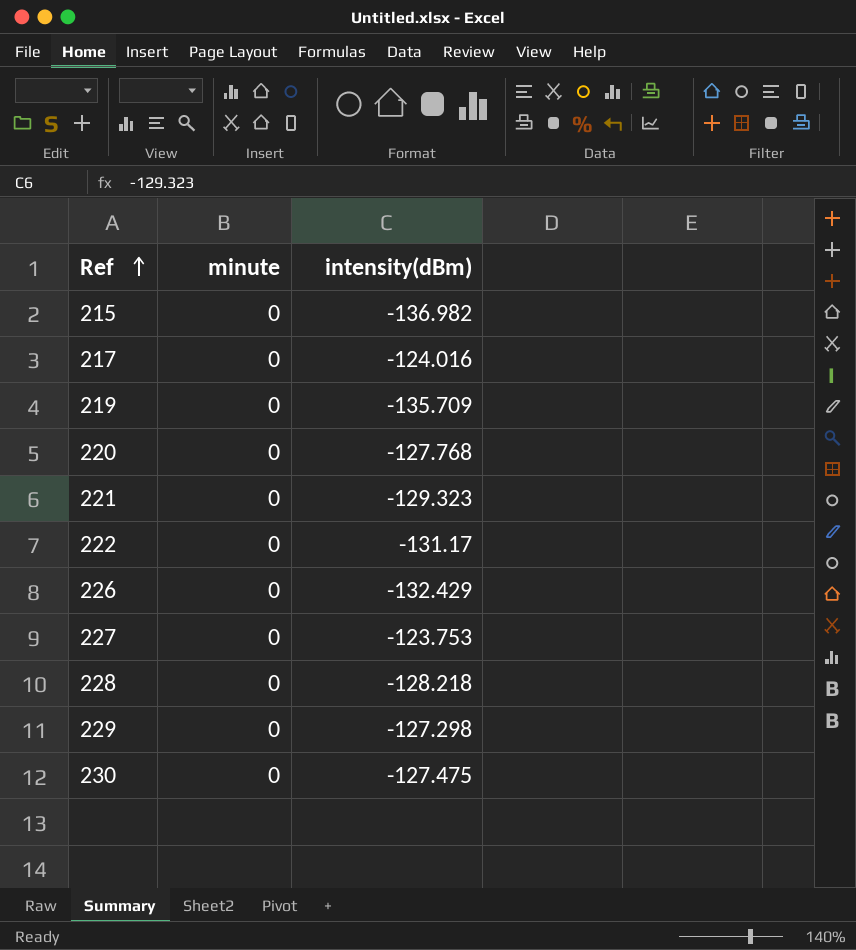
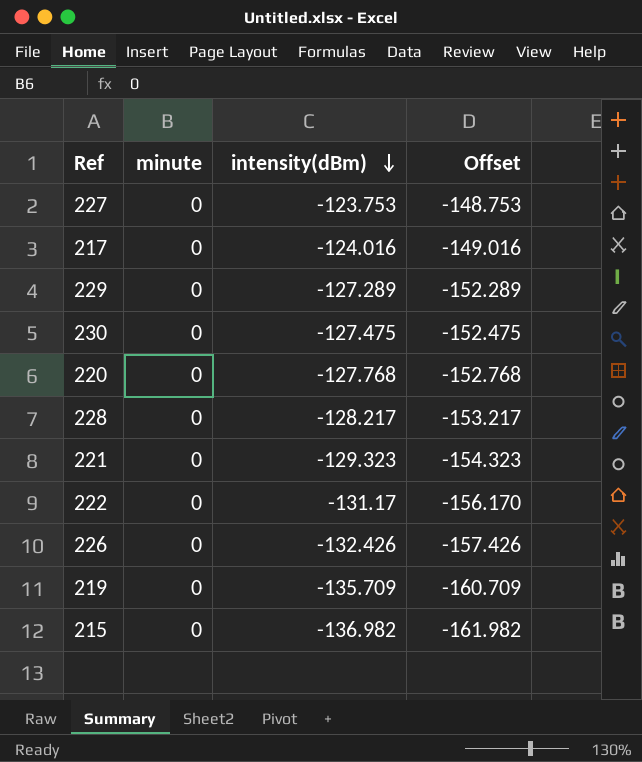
row order: Ref ascending -> intensity(dBm) descending
column Offset | formula: none -> [intensity(dBm)] - 25
229 | intensity(dBm): -127.298 -> -127.289
228 | intensity(dBm): -128.218 -> -128.217
226 | intensity(dBm): -132.429 -> -132.426

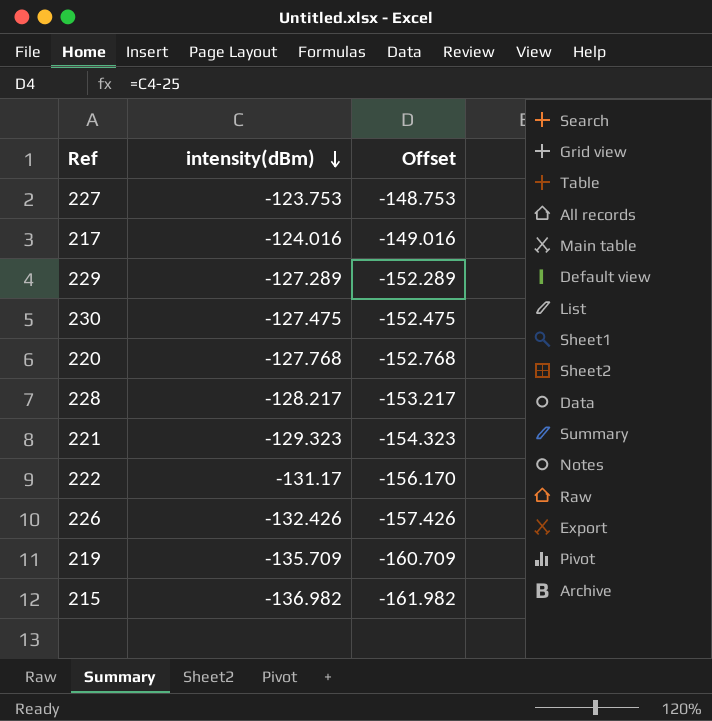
column minute | position: 2 -> none

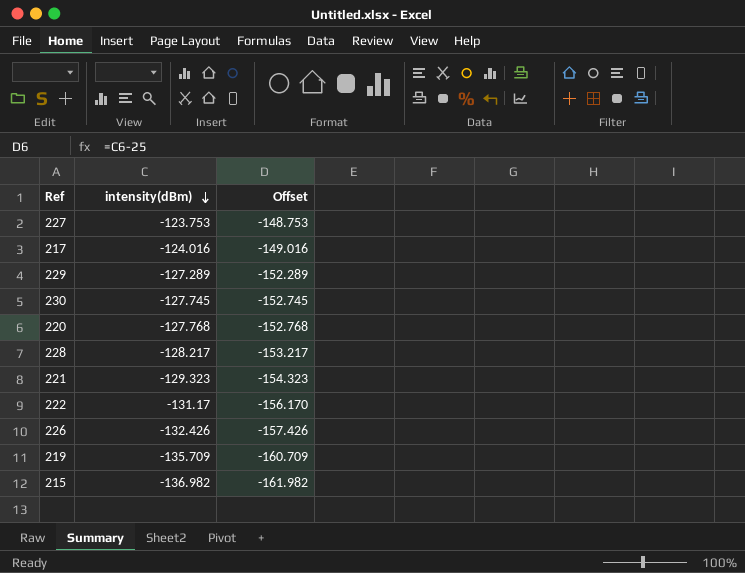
230 | intensity(dBm): -127.475 -> -127.745
230 | Offset: -152.475 -> -152.745

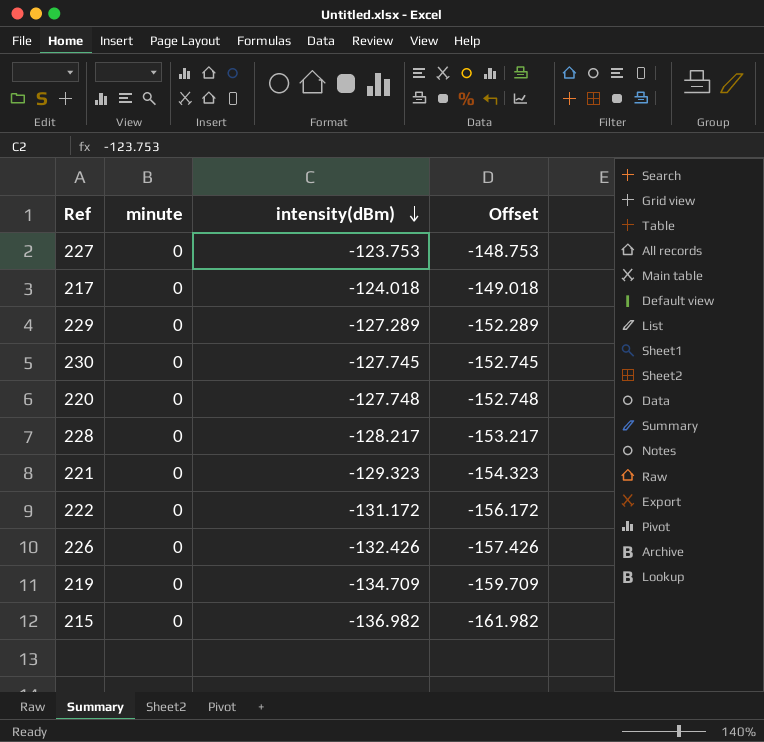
column minute | position: none -> 2
217 | intensity(dBm): -124.016 -> -124.018
217 | Offset: -149.016 -> -149.018
220 | intensity(dBm): -127.768 -> -127.748
220 | Offset: -152.768 -> -152.748
222 | intensity(dBm): -131.17 -> -131.172
222 | Offset: -156.170 -> -156.172
219 | intensity(dBm): -135.709 -> -134.709
219 | Offset: -160.709 -> -159.709

